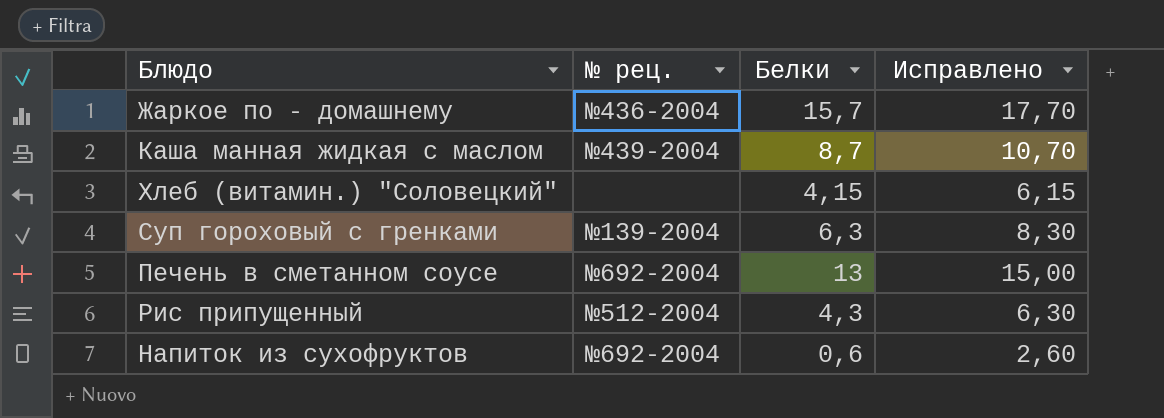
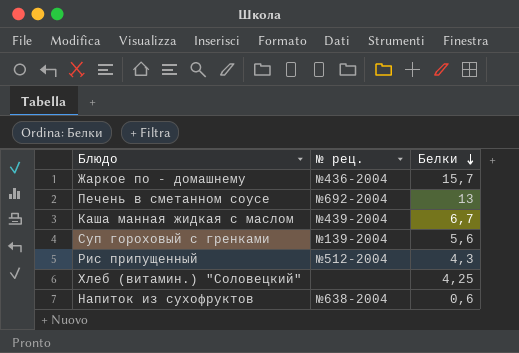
row order: none -> Белки descending
column Исправлено | formula: [Белки] + 2 -> none
Каша манная жидкая с маслом | Белки: 8,7 -> 6,7
Суп гороховый с гренками | Белки: 6,3 -> 5,6
Хлеб (витамин.) "Соловецкий" | Белки: 4,15 -> 4,25
Напиток из сухофруктов | № рец.: №692-2004 -> №638-2004

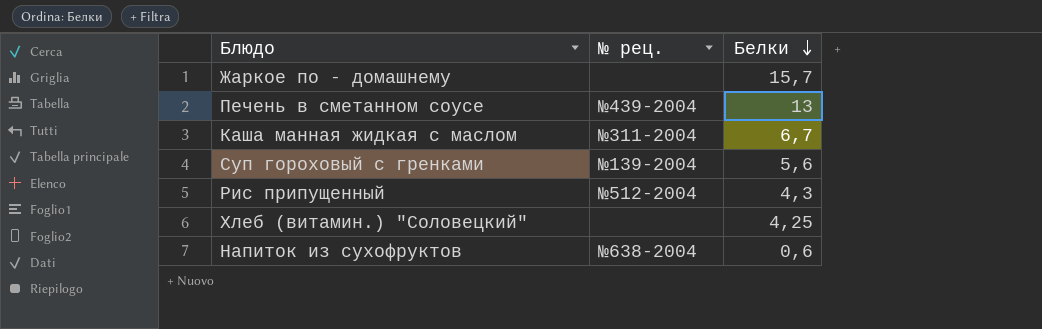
Жаркое по - домашнему | № рец.: №436-2004 -> none
Печень в сметанном соусе | № рец.: №692-2004 -> №439-2004
Каша манная жидкая с маслом | № рец.: №439-2004 -> №311-2004

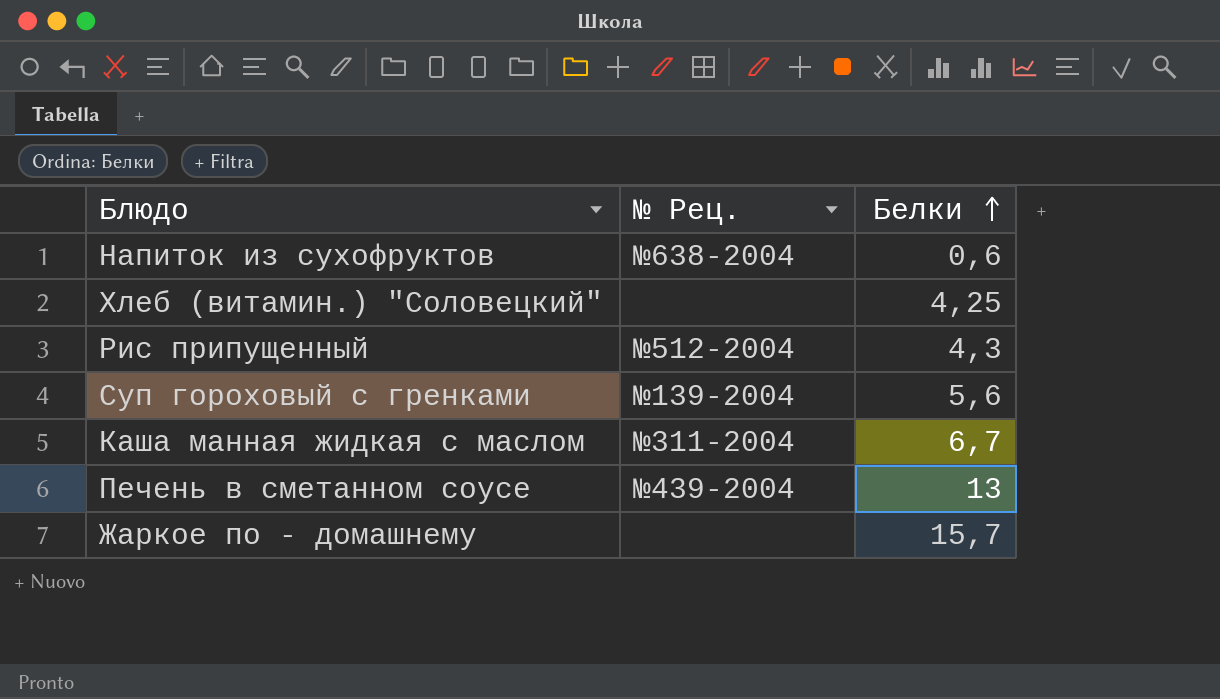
row order: Белки descending -> Белки ascending
column name: № рец. -> № Рец.

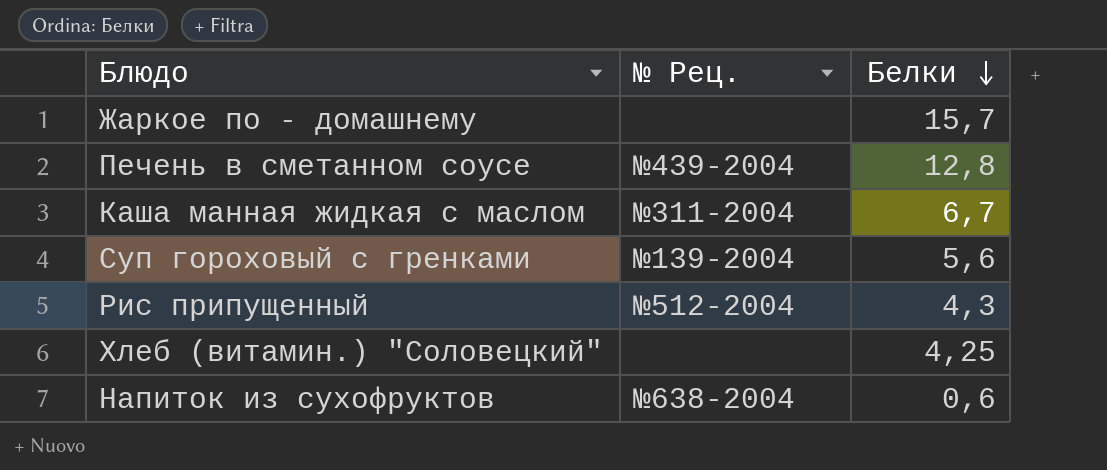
row order: Белки ascending -> Белки descending
Печень в сметанном соусе | Белки: 13 -> 12,8

